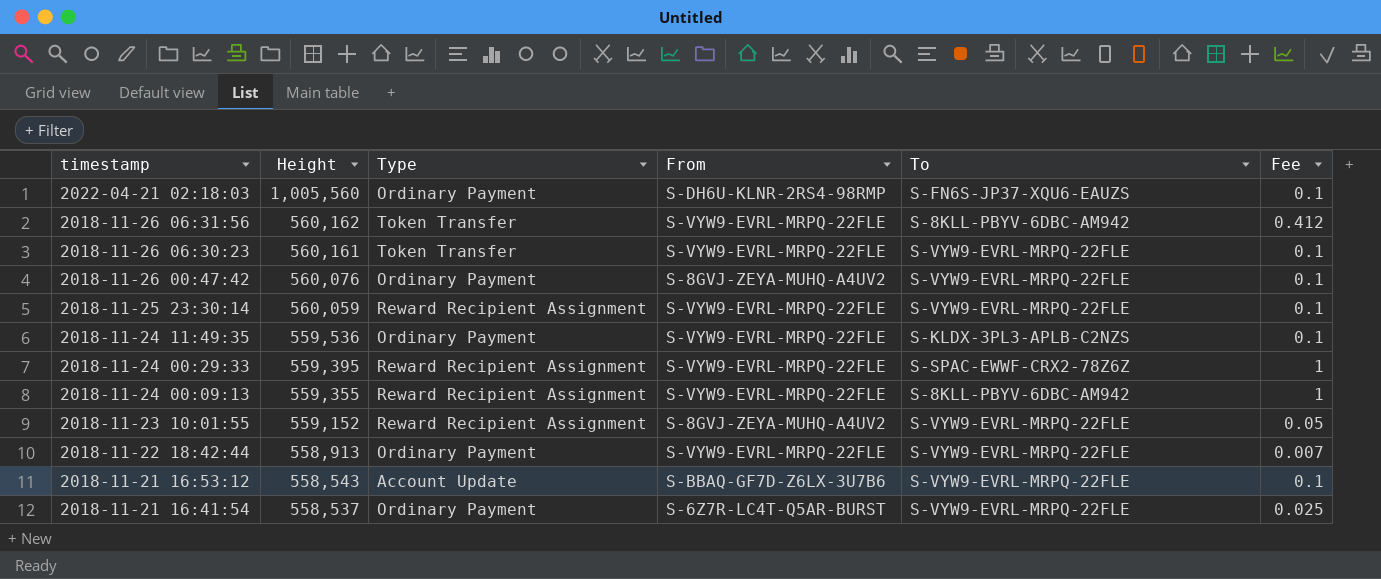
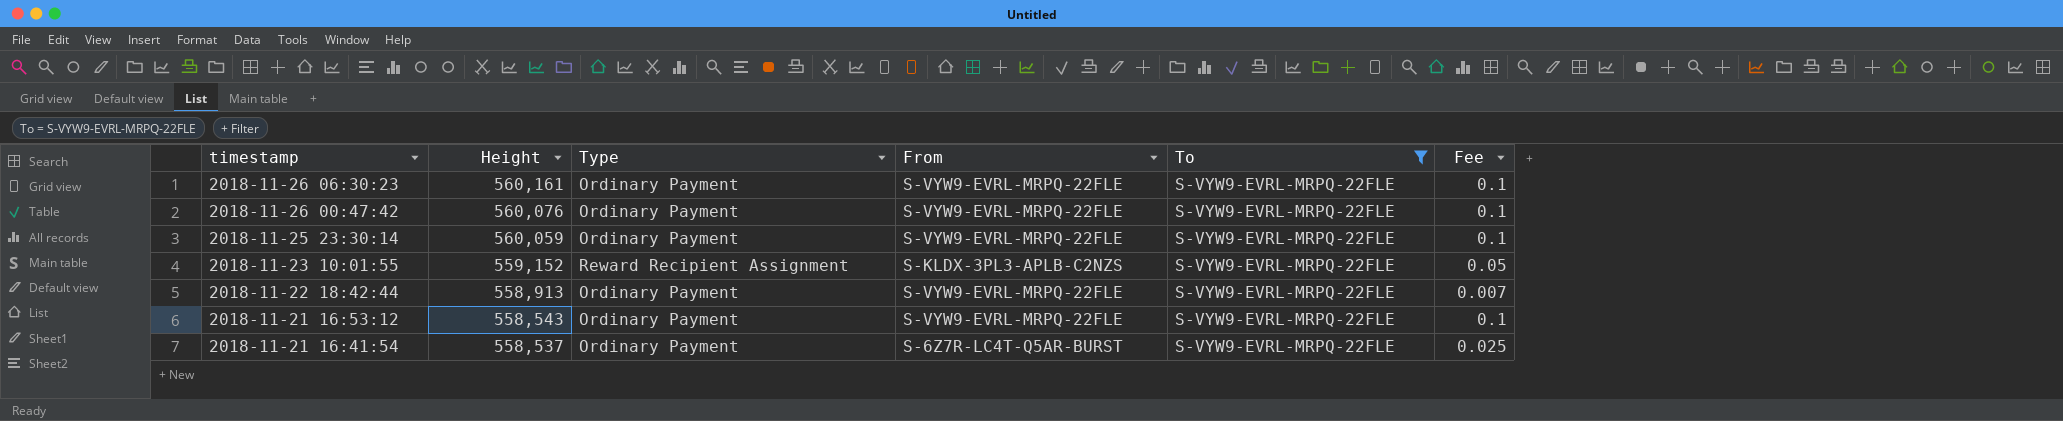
filter: none -> To = S-VYW9-EVRL-MRPQ-22FLE
2018-11-26 06:30:23 | Type: Token Transfer -> Ordinary Payment
2018-11-26 00:47:42 | From: S-8GVJ-ZEYA-MUHQ-A4UV2 -> S-VYW9-EVRL-MRPQ-22FLE
2018-11-25 23:30:14 | Type: Reward Recipient Assignment -> Ordinary Payment
2018-11-23 10:01:55 | From: S-8GVJ-ZEYA-MUHQ-A4UV2 -> S-KLDX-3PL3-APLB-C2NZS
2018-11-21 16:53:12 | Type: Account Update -> Ordinary Payment
2018-11-21 16:53:12 | From: S-BBAQ-GF7D-Z6LX-3U7B6 -> S-VYW9-EVRL-MRPQ-22FLE

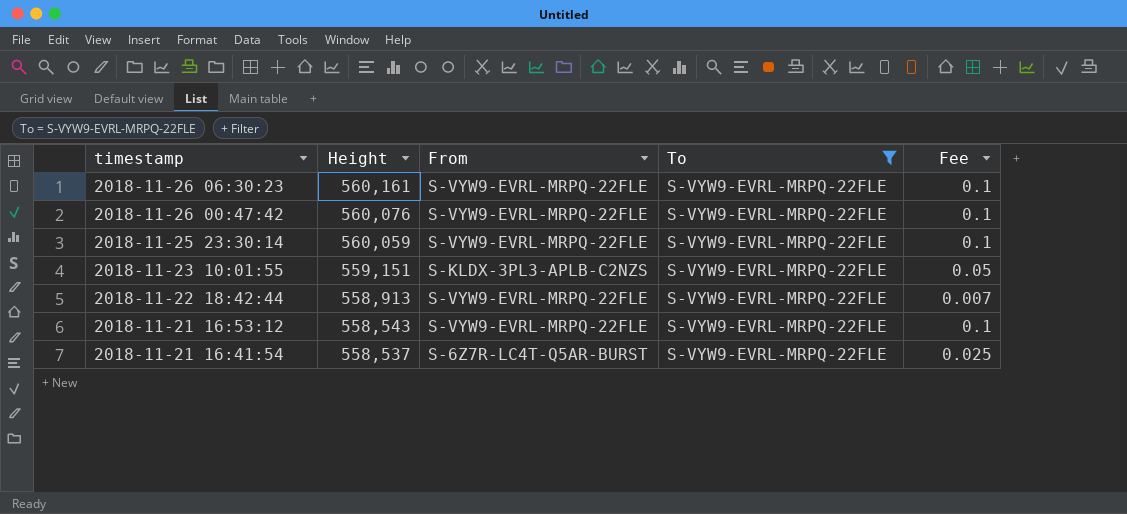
column Type | position: 3 -> none
2018-11-23 10:01:55 | Height: 559,152 -> 559,151

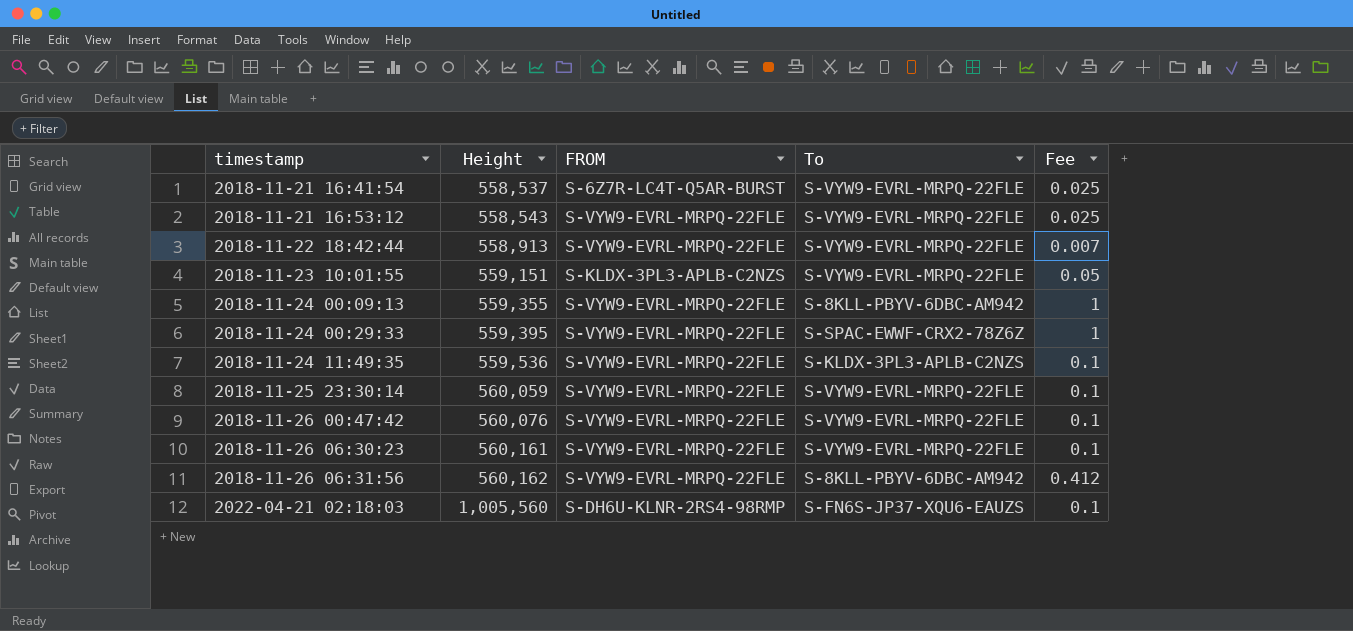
filter: To = S-VYW9-EVRL-MRPQ-22FLE -> none
row order: timestamp descending -> timestamp ascending
column name: From -> FROM
2018-11-21 16:53:12 | Fee: 0.1 -> 0.025

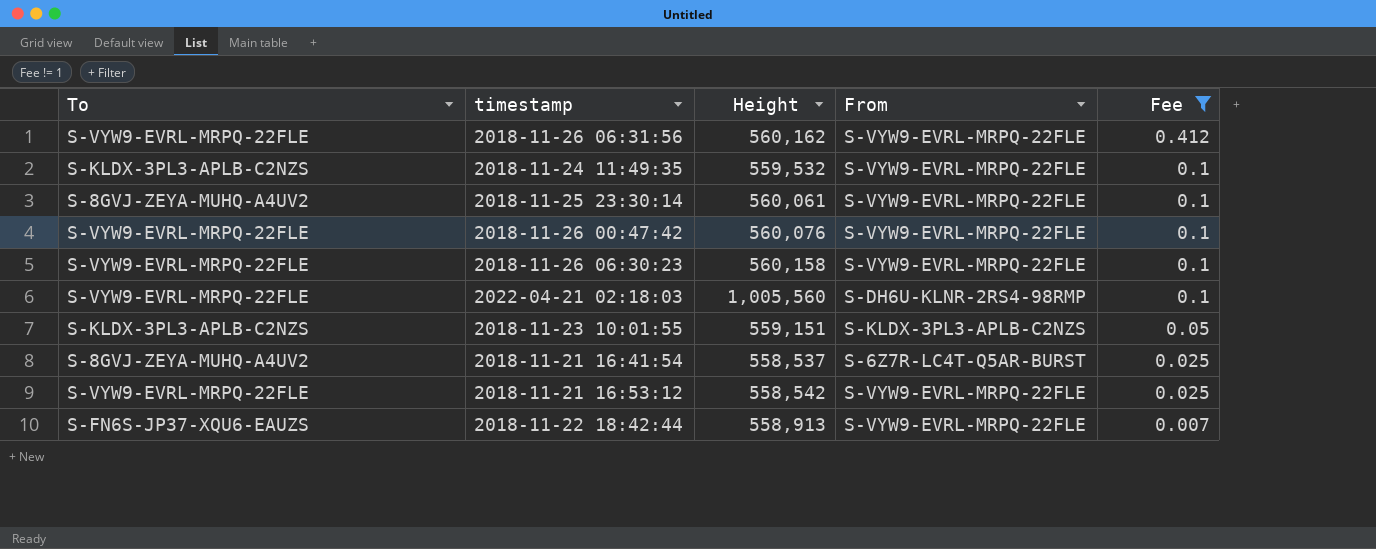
filter: none -> Fee != 1
row order: timestamp ascending -> Fee descending
column To | position: 4 -> 1
column name: FROM -> From
2018-11-26 06:31:56 | To: S-8KLL-PBYV-6DBC-AM942 -> S-VYW9-EVRL-MRPQ-22FLE
2018-11-24 11:49:35 | Height: 559,536 -> 559,532
2018-11-25 23:30:14 | To: S-VYW9-EVRL-MRPQ-22FLE -> S-8GVJ-ZEYA-MUHQ-A4UV2
2018-11-25 23:30:14 | Height: 560,059 -> 560,061
2018-11-26 06:30:23 | Height: 560,161 -> 560,158
2022-04-21 02:18:03 | To: S-FN6S-JP37-XQU6-EAUZS -> S-VYW9-EVRL-MRPQ-22FLE
2018-11-23 10:01:55 | To: S-VYW9-EVRL-MRPQ-22FLE -> S-KLDX-3PL3-APLB-C2NZS
2018-11-21 16:41:54 | To: S-VYW9-EVRL-MRPQ-22FLE -> S-8GVJ-ZEYA-MUHQ-A4UV2
2018-11-21 16:53:12 | Height: 558,543 -> 558,542
2018-11-22 18:42:44 | To: S-VYW9-EVRL-MRPQ-22FLE -> S-FN6S-JP37-XQU6-EAUZS

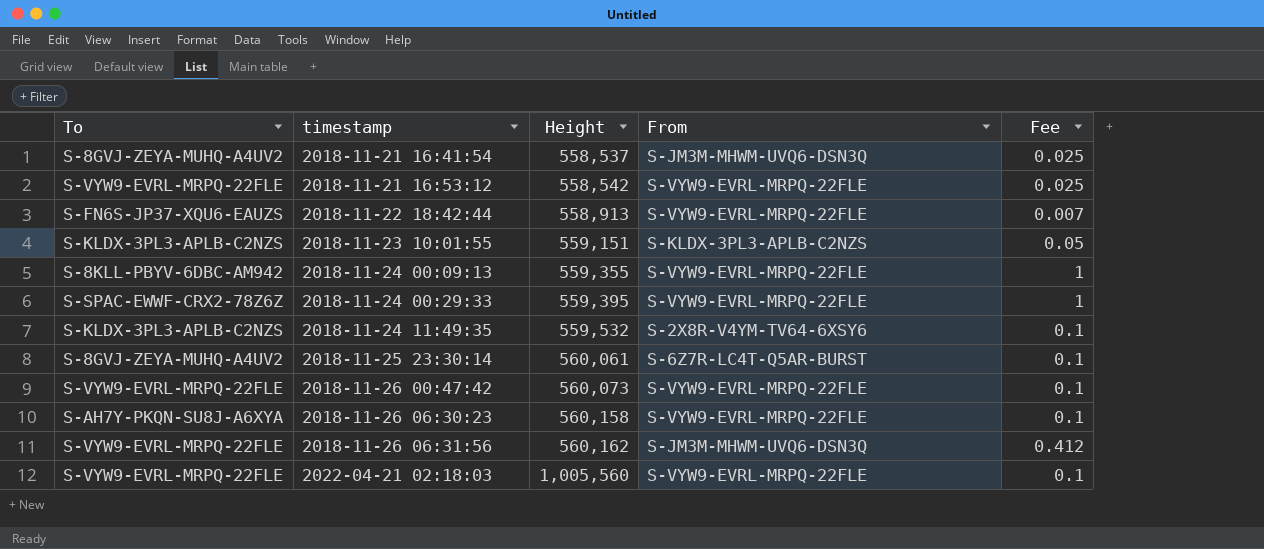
filter: Fee != 1 -> none
row order: Fee descending -> timestamp ascending
2018-11-21 16:41:54 | From: S-6Z7R-LC4T-Q5AR-BURST -> S-JM3M-MHWM-UVQ6-DSN3Q
2018-11-24 11:49:35 | From: S-VYW9-EVRL-MRPQ-22FLE -> S-2X8R-V4YM-TV64-6XSY6
2018-11-25 23:30:14 | From: S-VYW9-EVRL-MRPQ-22FLE -> S-6Z7R-LC4T-Q5AR-BURST
2018-11-26 00:47:42 | Height: 560,076 -> 560,073
2018-11-26 06:30:23 | To: S-VYW9-EVRL-MRPQ-22FLE -> S-AH7Y-PKQN-SU8J-A6XYA
2018-11-26 06:31:56 | From: S-VYW9-EVRL-MRPQ-22FLE -> S-JM3M-MHWM-UVQ6-DSN3Q
2022-04-21 02:18:03 | From: S-DH6U-KLNR-2RS4-98RMP -> S-VYW9-EVRL-MRPQ-22FLE

